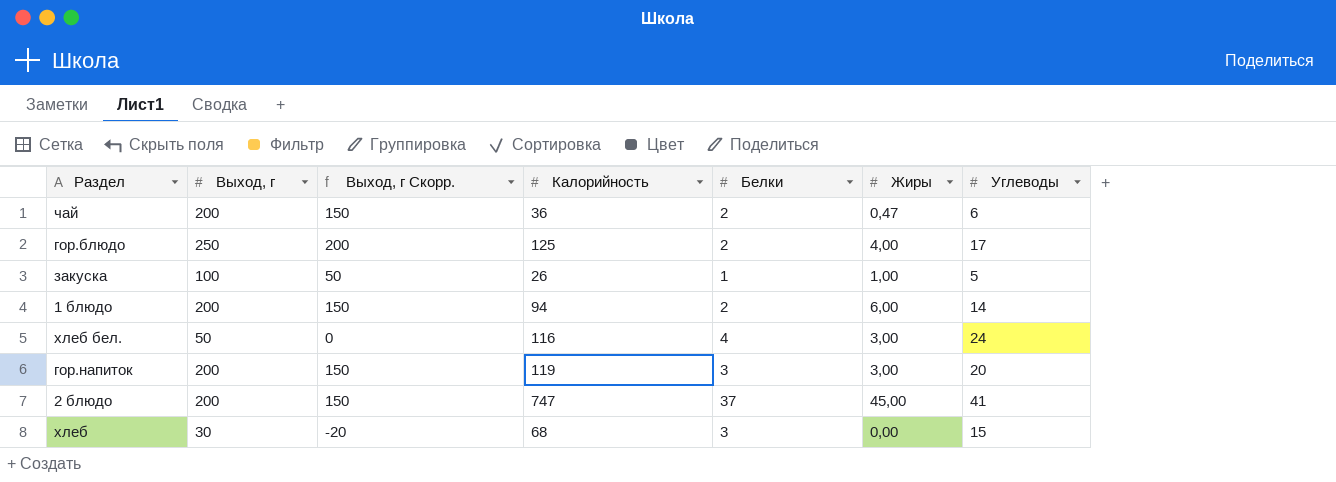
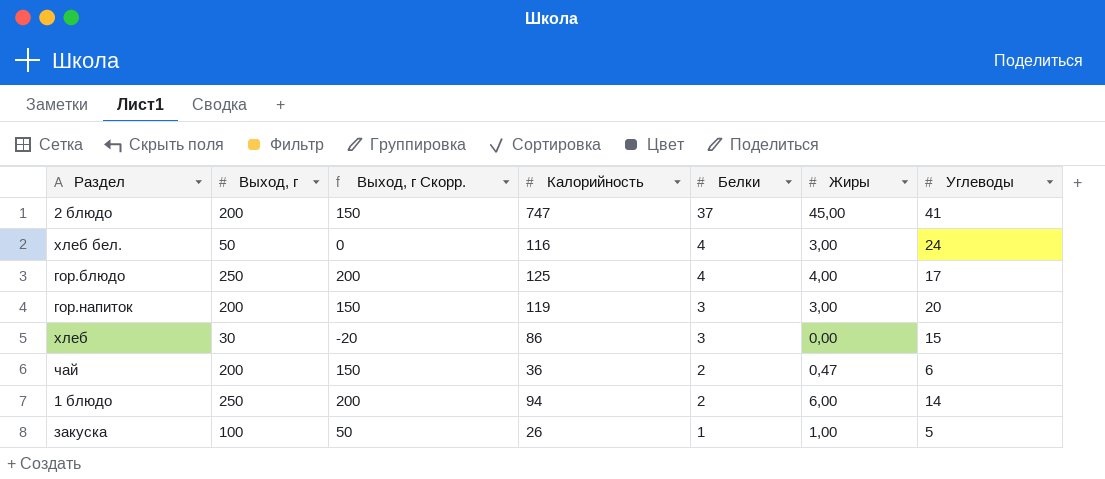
row order: none -> Белки descending
гор.блюдо | Белки: 2 -> 4
хлеб | Калорийность: 68 -> 86
1 блюдо | Выход, г: 200 -> 250
1 блюдо | Выход, г Скорр.: 150 -> 200

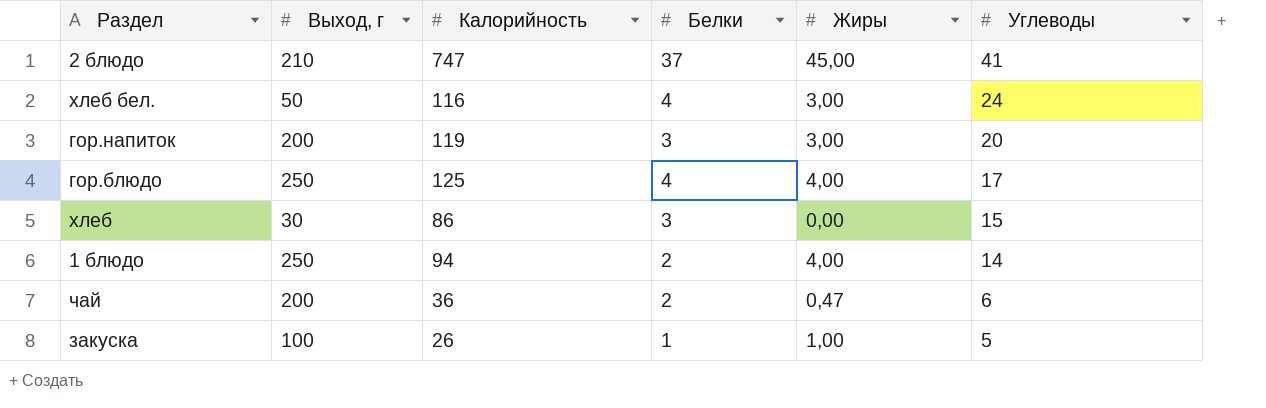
row order: Белки descending -> Углеводы descending
column Выход, г Скорр. | formula: [Выход, г] - 50 -> none
2 блюдо | Выход, г: 200 -> 210
1 блюдо | Жиры: 6,00 -> 4,00

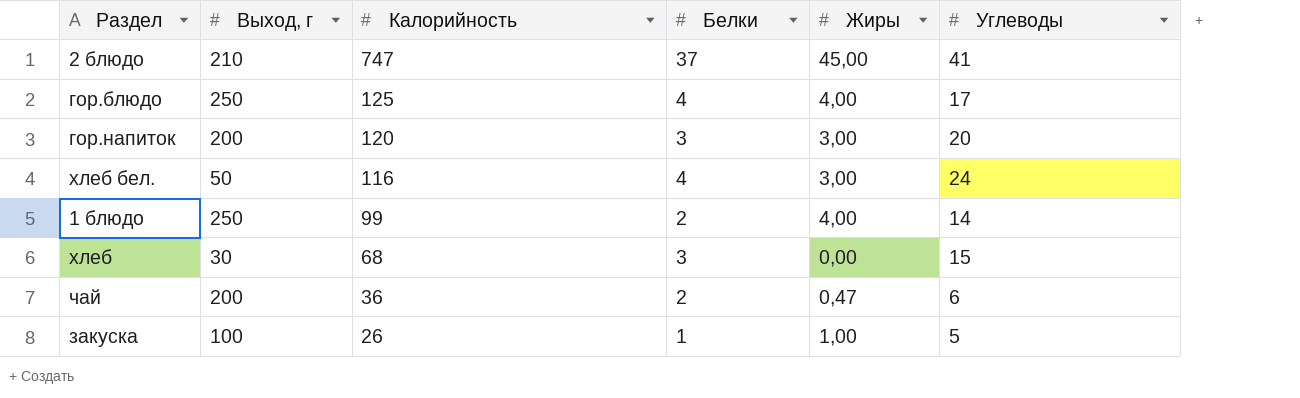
row order: Углеводы descending -> Калорийность descending
гор.напиток | Калорийность: 119 -> 120
1 блюдо | Калорийность: 94 -> 99
хлеб | Калорийность: 86 -> 68

